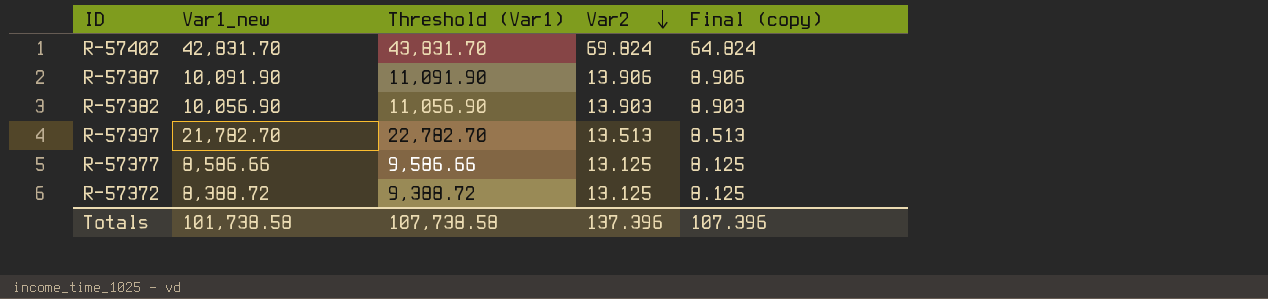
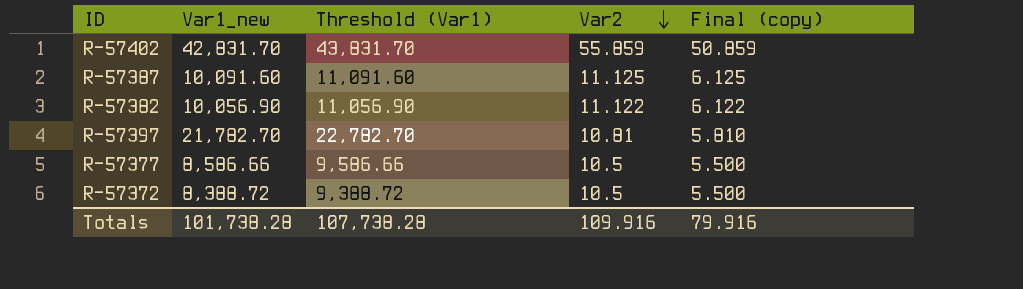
R-57402 | Var2: 69.824 -> 55.859
R-57402 | Final (copy): 64.824 -> 50.859
R-57387 | Var1_new: 10,091.90 -> 10,091.60
R-57387 | Threshold (Var1): 11,091.90 -> 11,091.60
R-57387 | Var2: 13.906 -> 11.125
R-57387 | Final (copy): 8.906 -> 6.125
R-57382 | Var2: 13.903 -> 11.122
R-57382 | Final (copy): 8.903 -> 6.122
R-57397 | Var2: 13.513 -> 10.81
R-57397 | Final (copy): 8.513 -> 5.810
R-57377 | Var2: 13.125 -> 10.5
R-57377 | Final (copy): 8.125 -> 5.500
R-57372 | Var2: 13.125 -> 10.5
R-57372 | Final (copy): 8.125 -> 5.500
Totals | Var1_new: 101,738.58 -> 101,738.28
Totals | Threshold (Var1): 107,738.58 -> 107,738.28
Totals | Var2: 137.396 -> 109.916
Totals | Final (copy): 107.396 -> 79.916

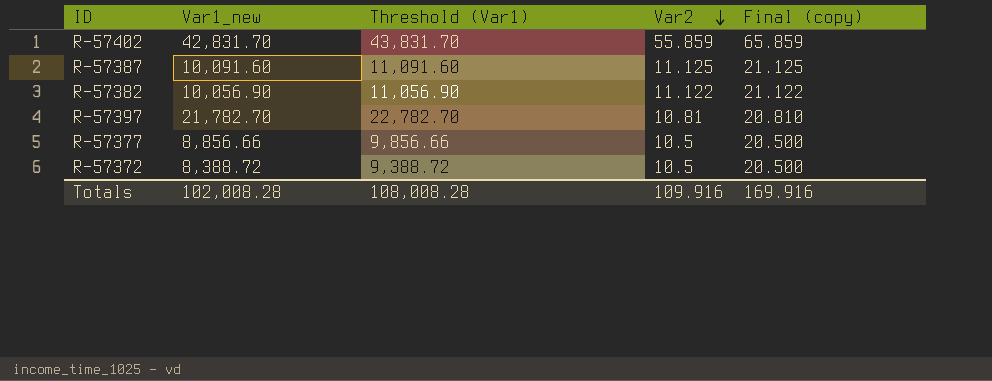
column Final (copy) | formula: [Var2] - 5 -> [Var2] + 10
R-57377 | Var1_new: 8,586.66 -> 8,856.66
R-57377 | Threshold (Var1): 9,586.66 -> 9,856.66
Totals | Var1_new: 101,738.28 -> 102,008.28
Totals | Threshold (Var1): 107,738.28 -> 108,008.28
Totals | Final (copy): 79.916 -> 169.916

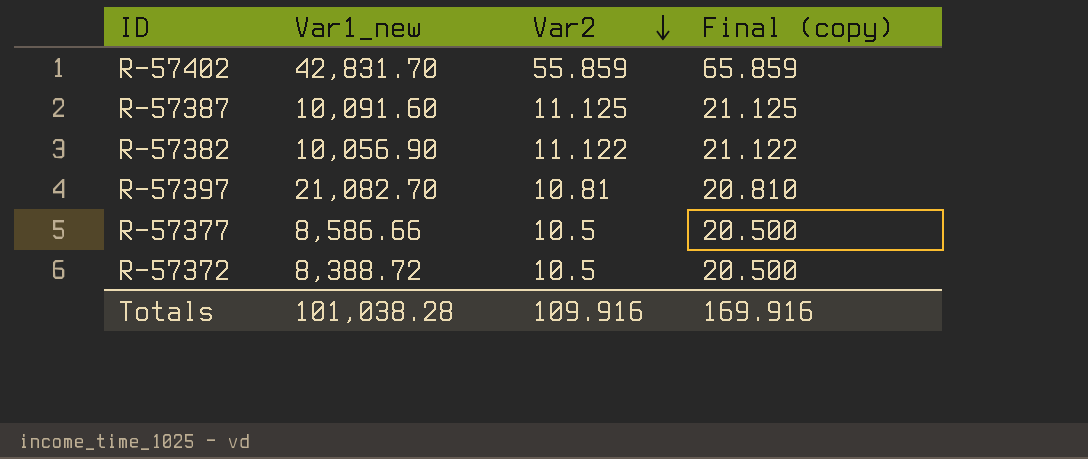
column Threshold (Var1) | formula: [Var1_new] + 1000 -> none
R-57397 | Var1_new: 21,782.70 -> 21,082.70
R-57377 | Var1_new: 8,856.66 -> 8,586.66
Totals | Var1_new: 102,008.28 -> 101,038.28

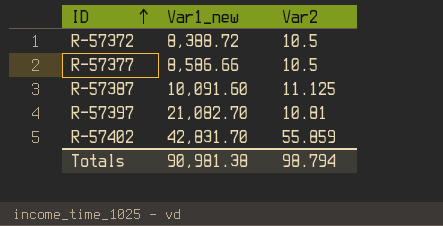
row order: Var2 descending -> ID ascending
column Final (copy) | formula: [Var2] + 10 -> none
row R-57382: 10,056.90 | 11.122 | 21.122 -> none
Totals | Var1_new: 101,038.28 -> 90,981.38
Totals | Var2: 109.916 -> 98.794

